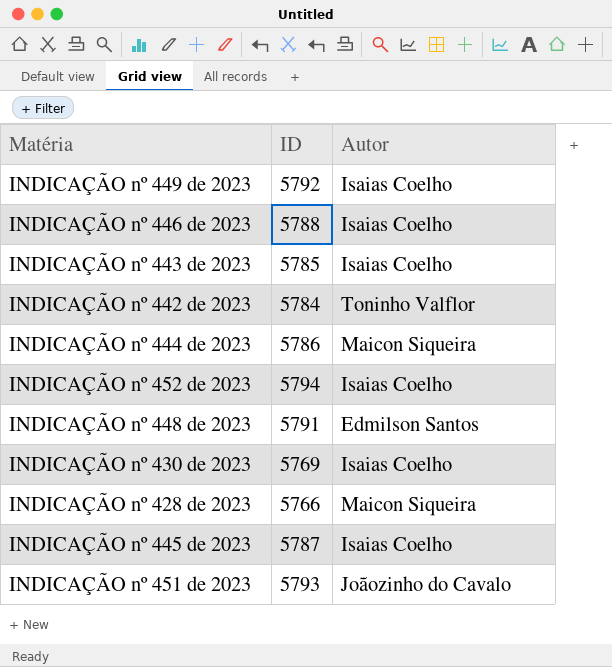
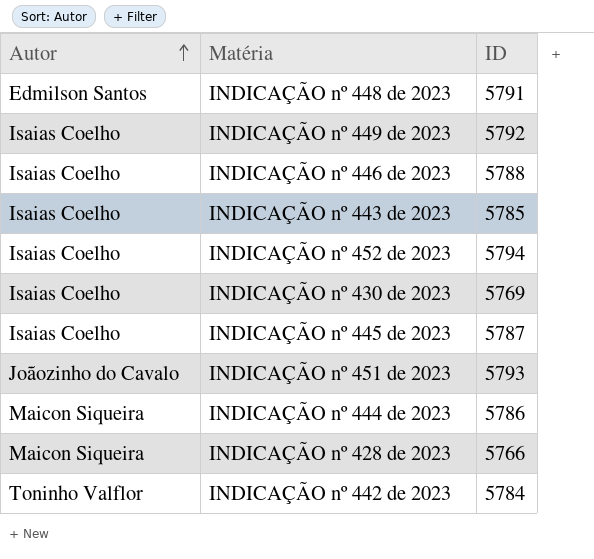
row order: none -> Autor ascending
column Autor | position: 3 -> 1

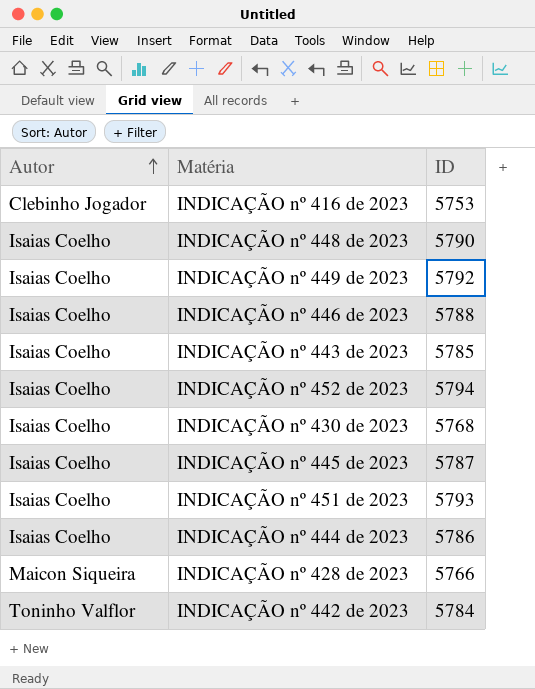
row INDICAÇÃO nº 416 de 2023: none -> Clebinho Jogador | 5753
INDICAÇÃO nº 448 de 2023 | Autor: Edmilson Santos -> Isaias Coelho
INDICAÇÃO nº 448 de 2023 | ID: 5791 -> 5790
INDICAÇÃO nº 430 de 2023 | ID: 5769 -> 5768
INDICAÇÃO nº 451 de 2023 | Autor: Joãozinho do Cavalo -> Isaias Coelho
INDICAÇÃO nº 444 de 2023 | Autor: Maicon Siqueira -> Isaias Coelho

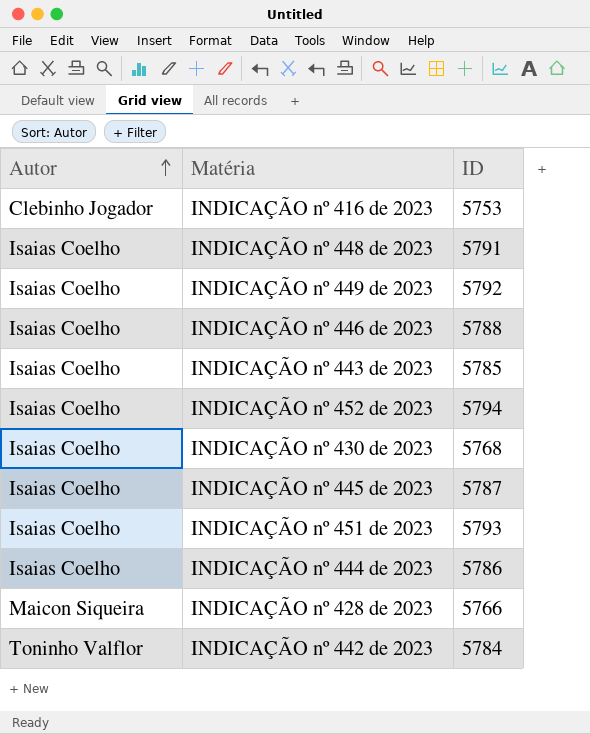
INDICAÇÃO nº 448 de 2023 | ID: 5790 -> 5791

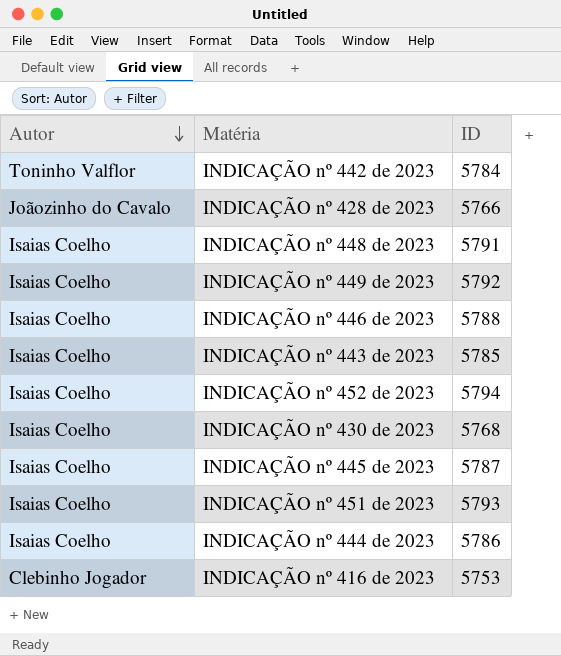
row order: Autor ascending -> Autor descending
INDICAÇÃO nº 428 de 2023 | Autor: Maicon Siqueira -> Joãozinho do Cavalo

